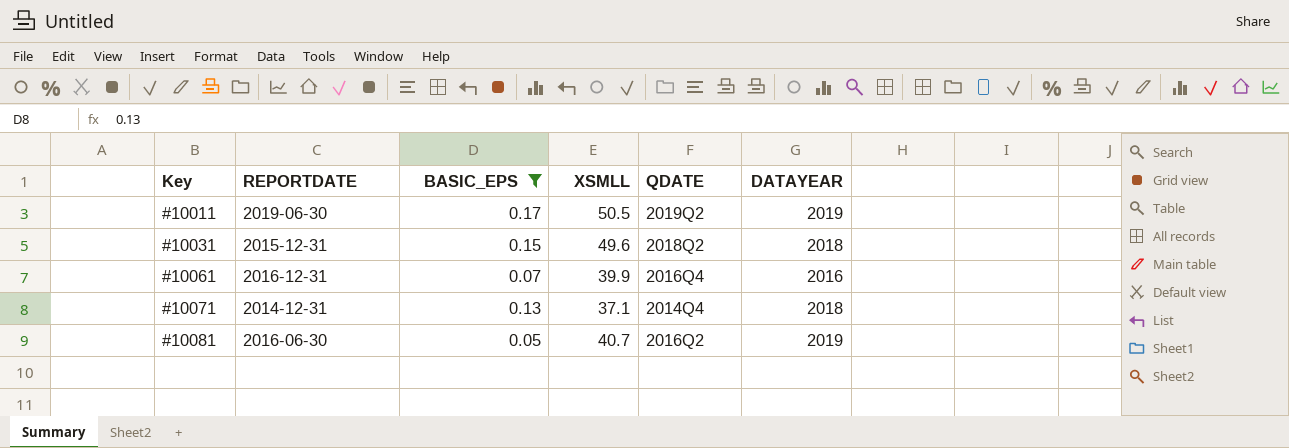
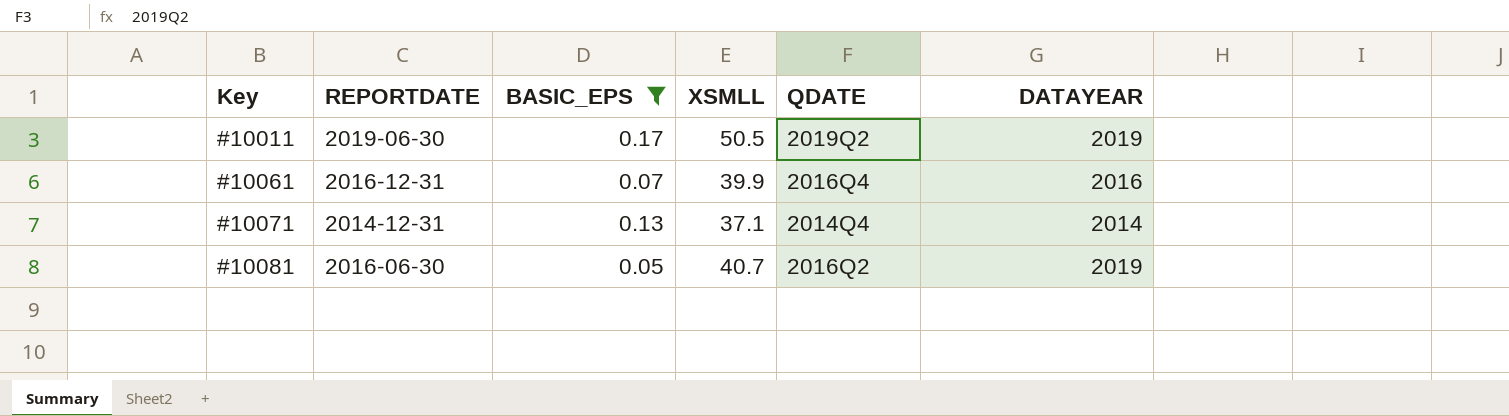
row #10031: 2015-12-31 | 0.15 | 49.6 | 2018Q2 | 2018 -> none
#10071 | DATAYEAR: 2018 -> 2014

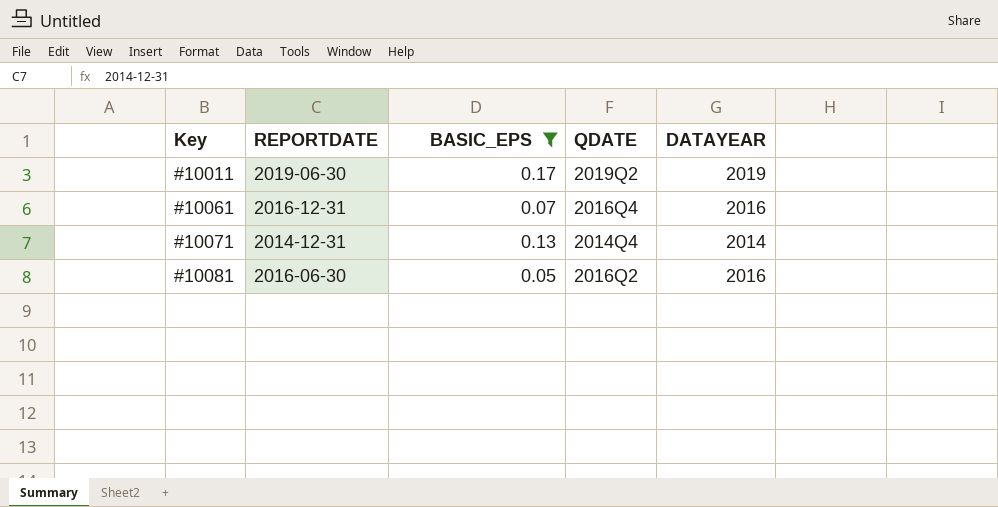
column XSMLL | position: 4 -> none
#10081 | DATAYEAR: 2019 -> 2016

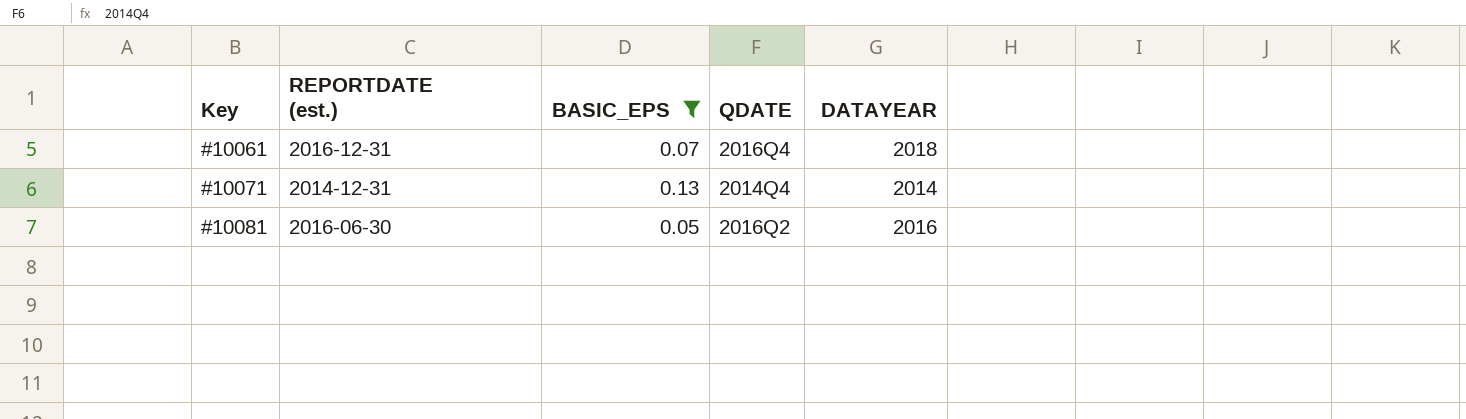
column name: REPORTDATE -> REPORTDATE (est.)
row #10011: 2019-06-30 | 0.17 | 2019Q2 | 2019 -> none
#10061 | DATAYEAR: 2016 -> 2018

